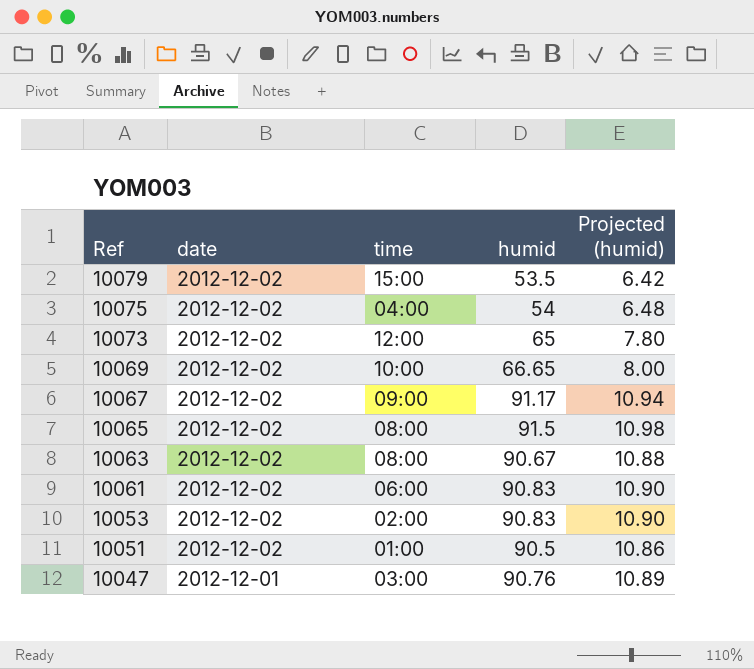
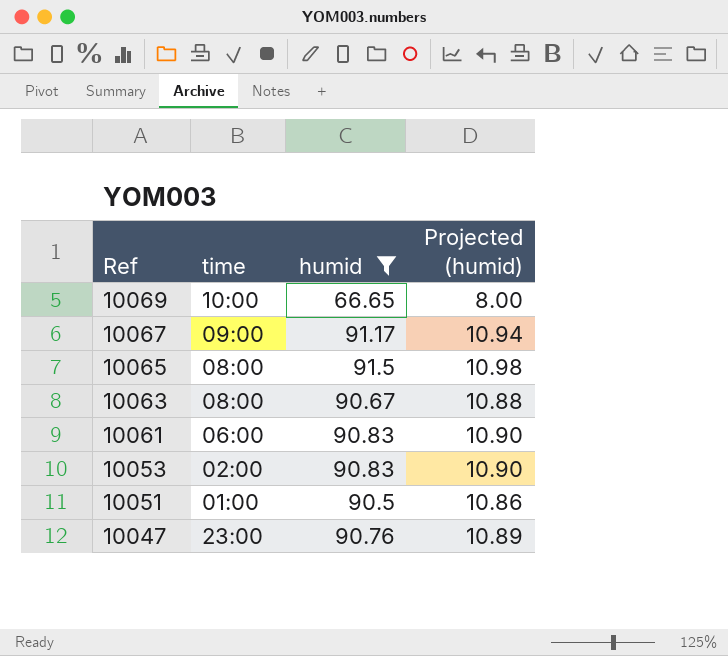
filter: none -> humid >= 66.65
column date | position: 2 -> none
10047 | time: 03:00 -> 23:00

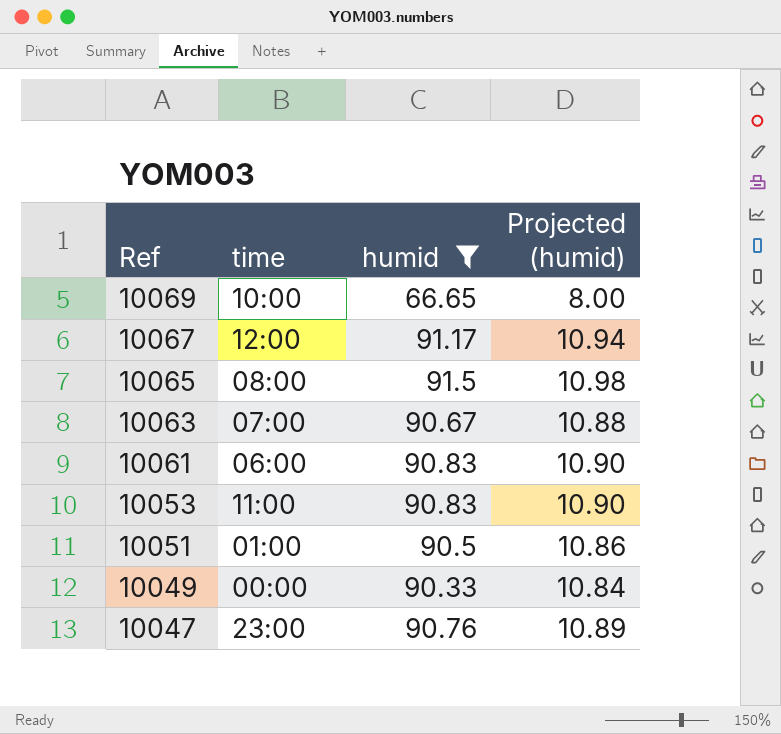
10067 | time: 09:00 -> 12:00
10063 | time: 08:00 -> 07:00
10053 | time: 02:00 -> 11:00
row 10049: none -> 00:00 | 90.33 | 10.84

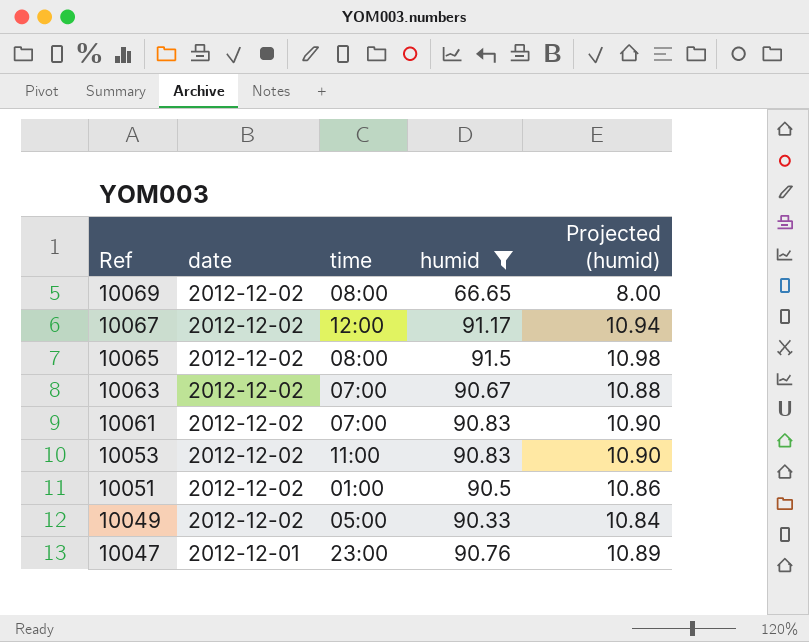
column date | position: none -> 2
10069 | time: 10:00 -> 08:00
10061 | time: 06:00 -> 07:00
10049 | time: 00:00 -> 05:00

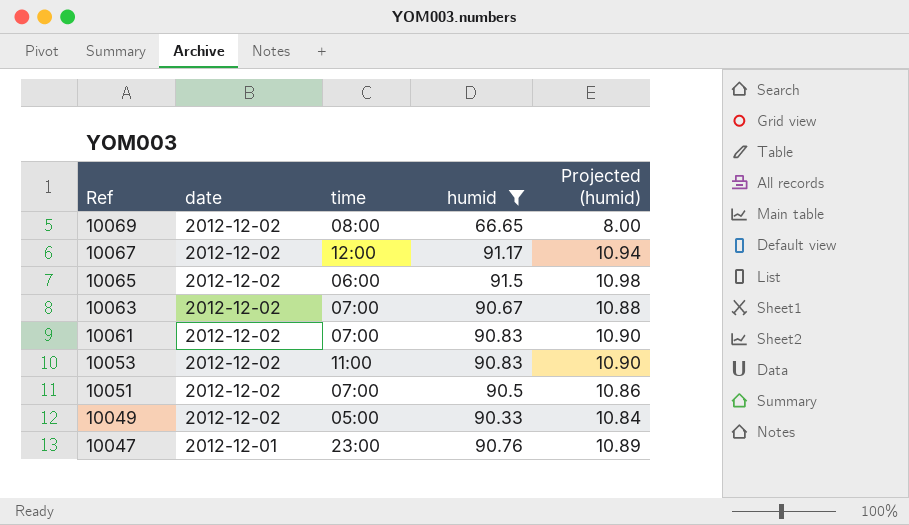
10065 | time: 08:00 -> 06:00
10051 | time: 01:00 -> 07:00

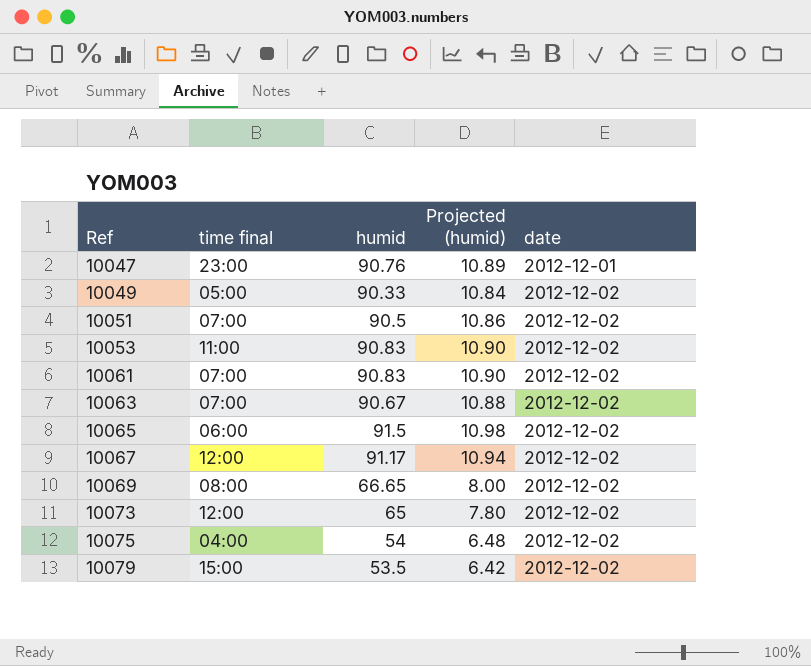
filter: humid >= 66.65 -> none
row order: Ref descending -> Ref ascending
column name: time -> time final
column date | position: 2 -> 5

